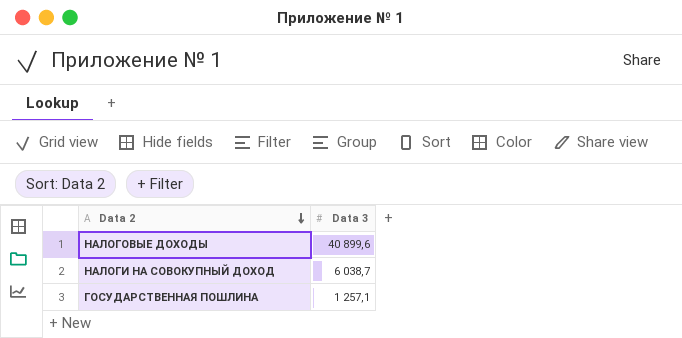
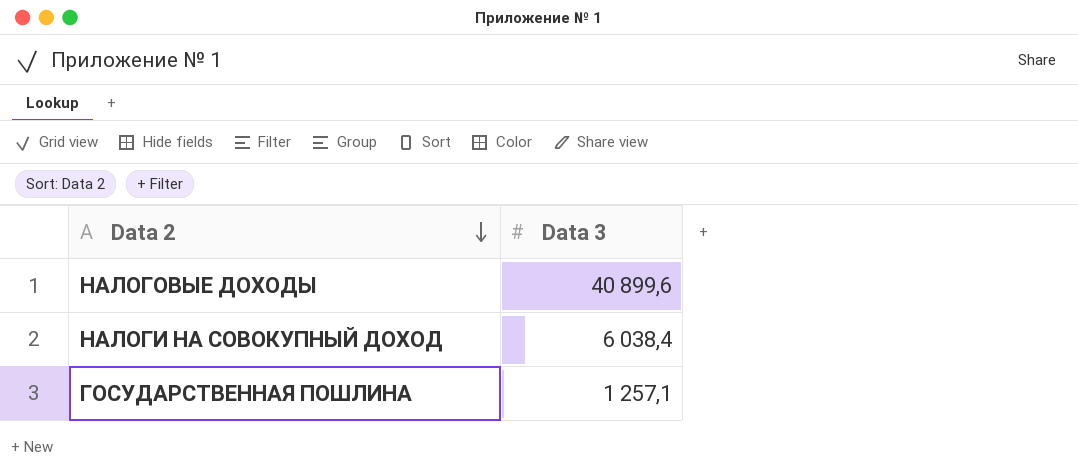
НАЛОГИ НА СОВОКУПНЫЙ ДОХОД | Data 3: 6 038,7 -> 6 038,4

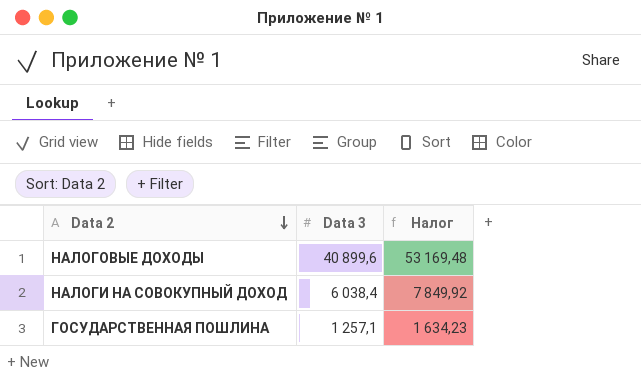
column Налог | formula: none -> [Data 3] * 1,3

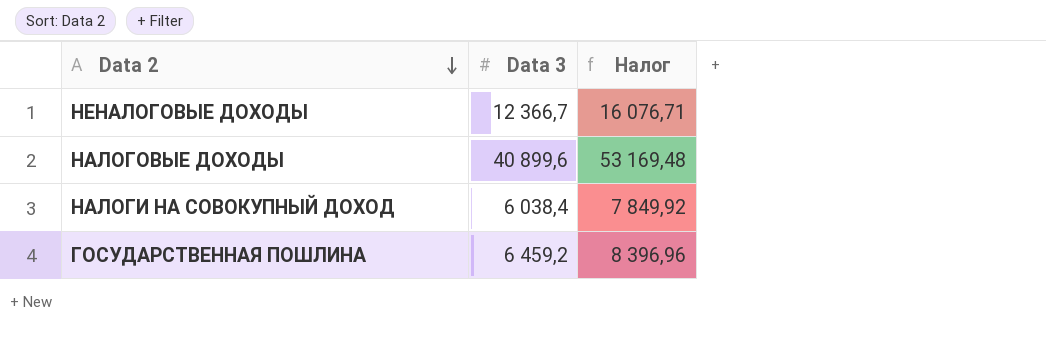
row НЕНАЛОГОВЫЕ ДОХОДЫ: none -> 12 366,7 | 16 076,71
ГОСУДАРСТВЕННАЯ ПОШЛИНА | Data 3: 1 257,1 -> 6 459,2
ГОСУДАРСТВЕННАЯ ПОШЛИНА | Налог: 1 634,23 -> 8 396,96

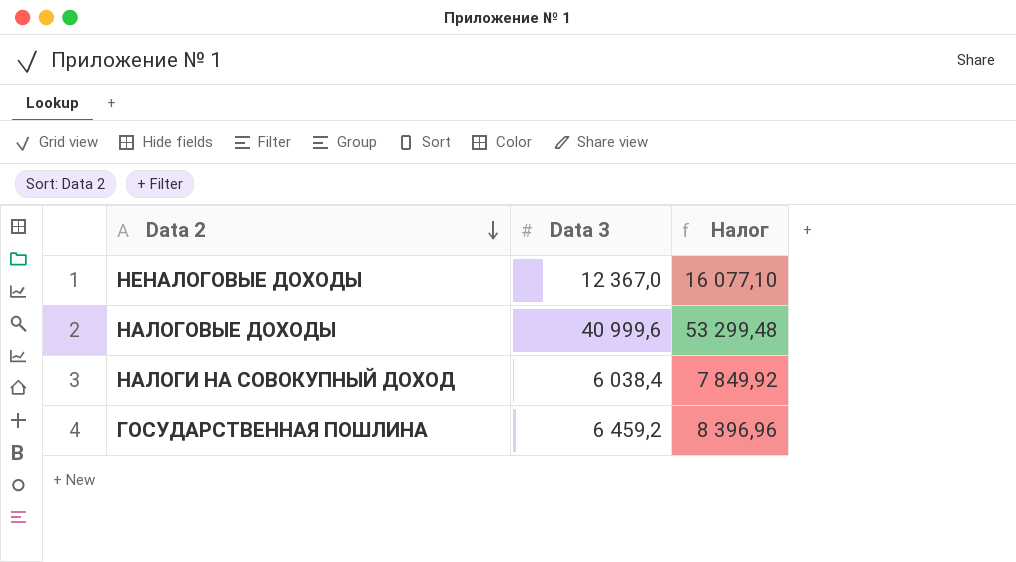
НЕНАЛОГОВЫЕ ДОХОДЫ | Data 3: 12 366,7 -> 12 367,0
НЕНАЛОГОВЫЕ ДОХОДЫ | Налог: 16 076,71 -> 16 077,10
НАЛОГОВЫЕ ДОХОДЫ | Data 3: 40 899,6 -> 40 999,6
НАЛОГОВЫЕ ДОХОДЫ | Налог: 53 169,48 -> 53 299,48

